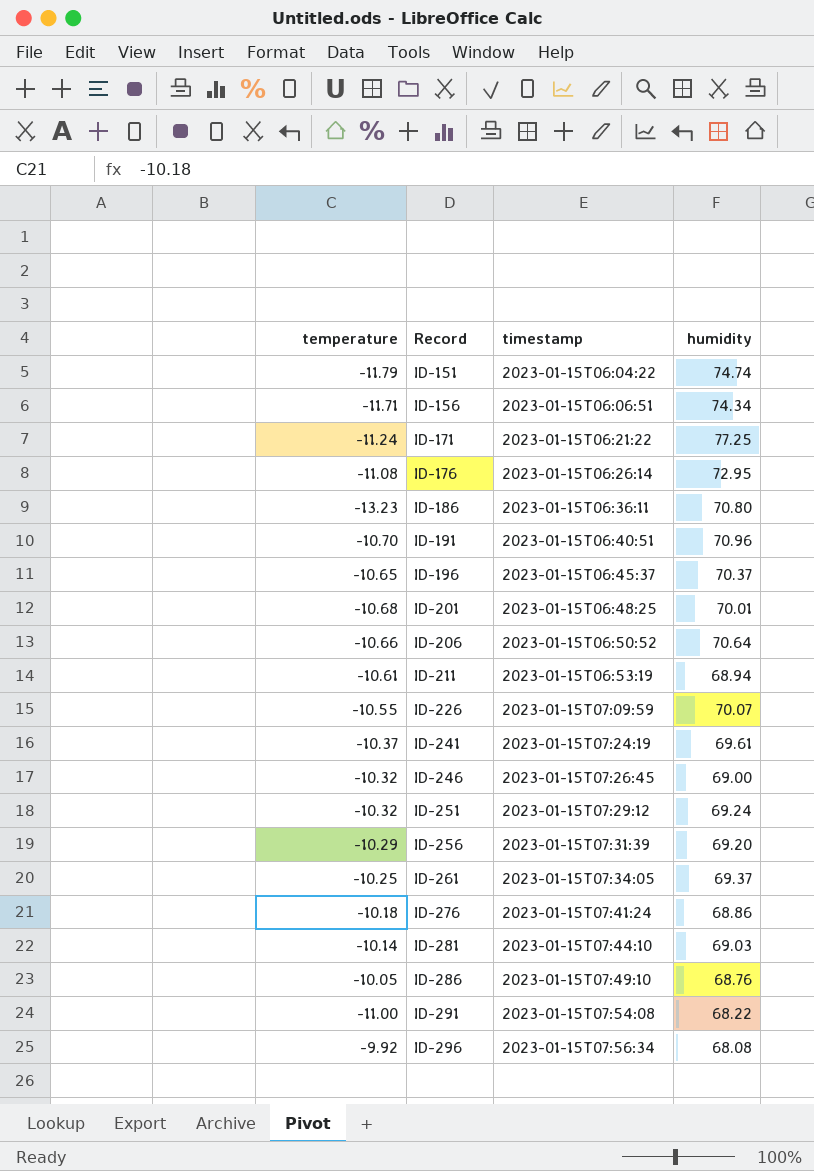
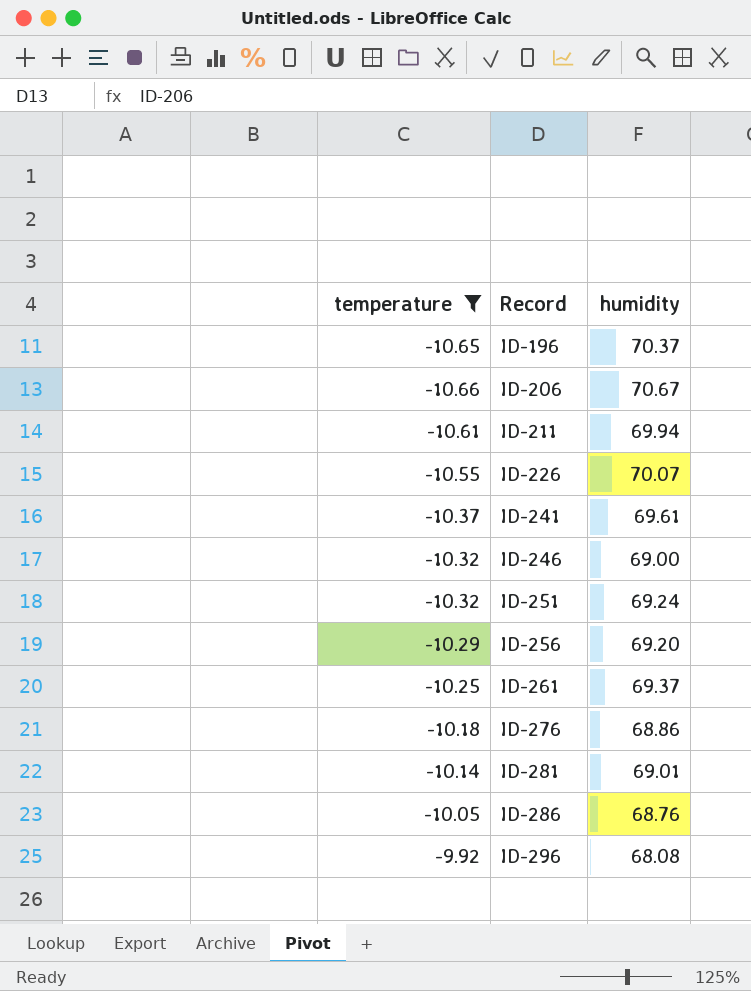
filter: none -> temperature >= -10.66
column timestamp | position: 3 -> none
ID-206 | humidity: 70.64 -> 70.67
ID-211 | humidity: 68.94 -> 69.94
ID-281 | humidity: 69.03 -> 69.01

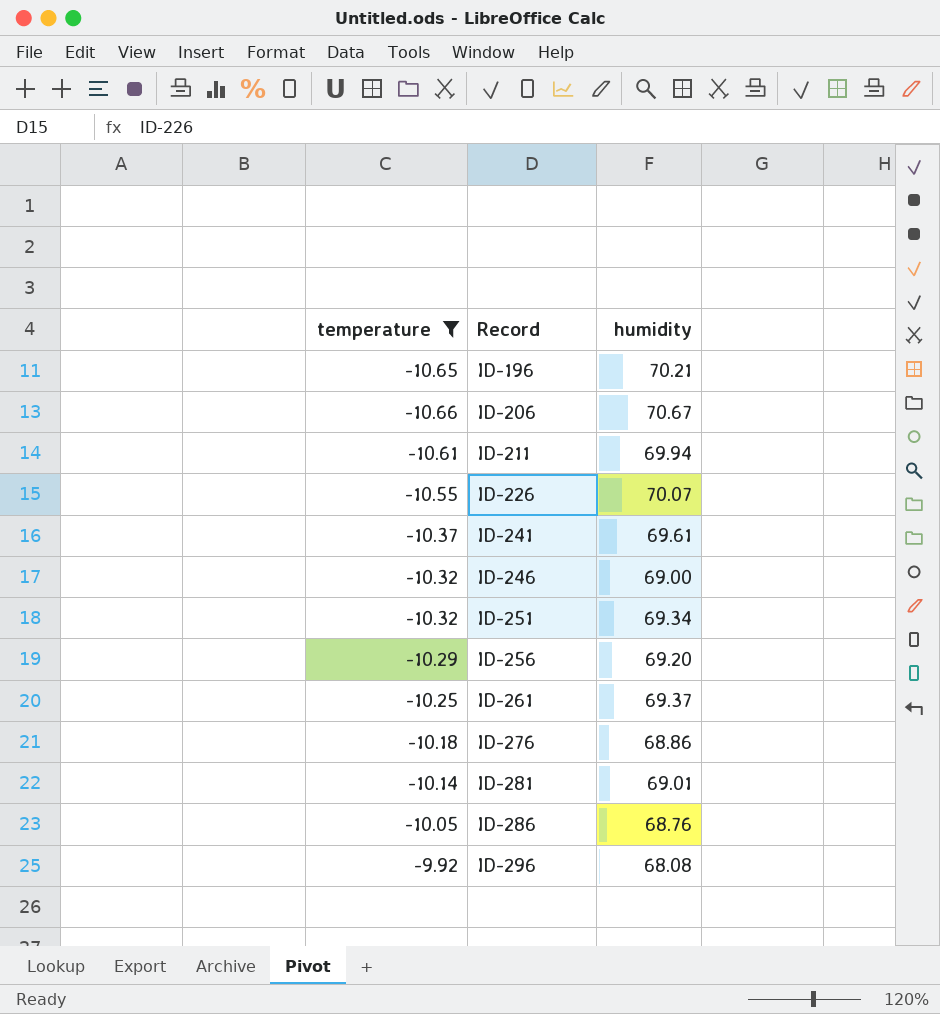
ID-196 | humidity: 70.37 -> 70.21
ID-251 | humidity: 69.24 -> 69.34

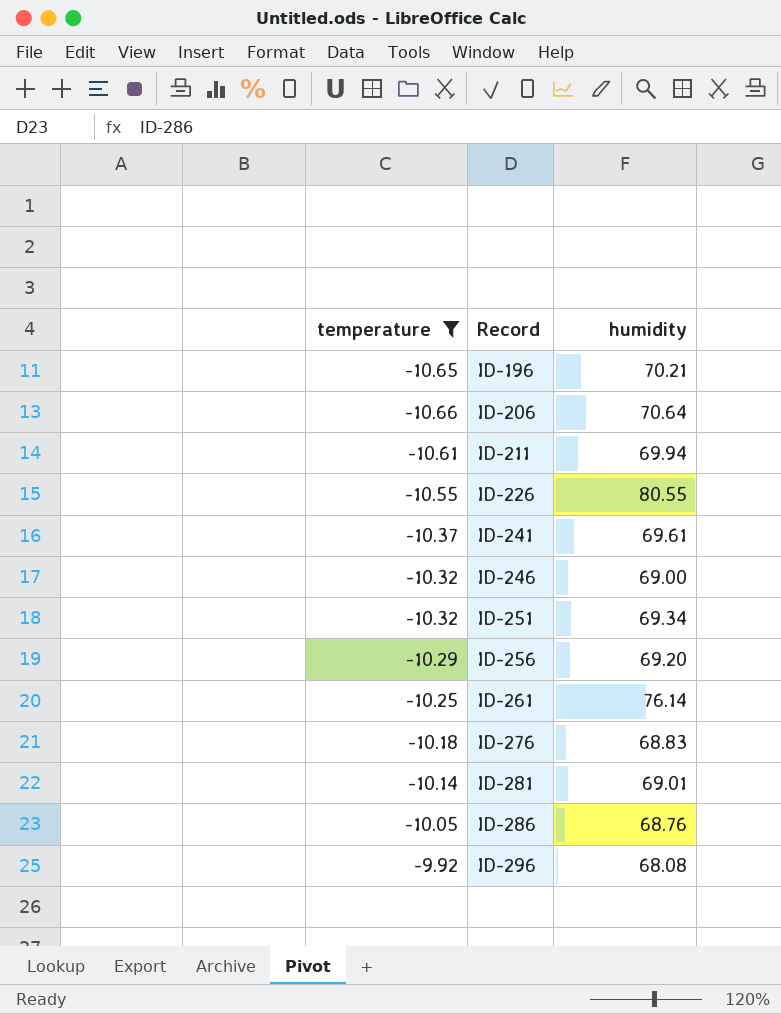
ID-206 | humidity: 70.67 -> 70.64
ID-226 | humidity: 70.07 -> 80.55
ID-261 | humidity: 69.37 -> 76.14
ID-276 | humidity: 68.86 -> 68.83

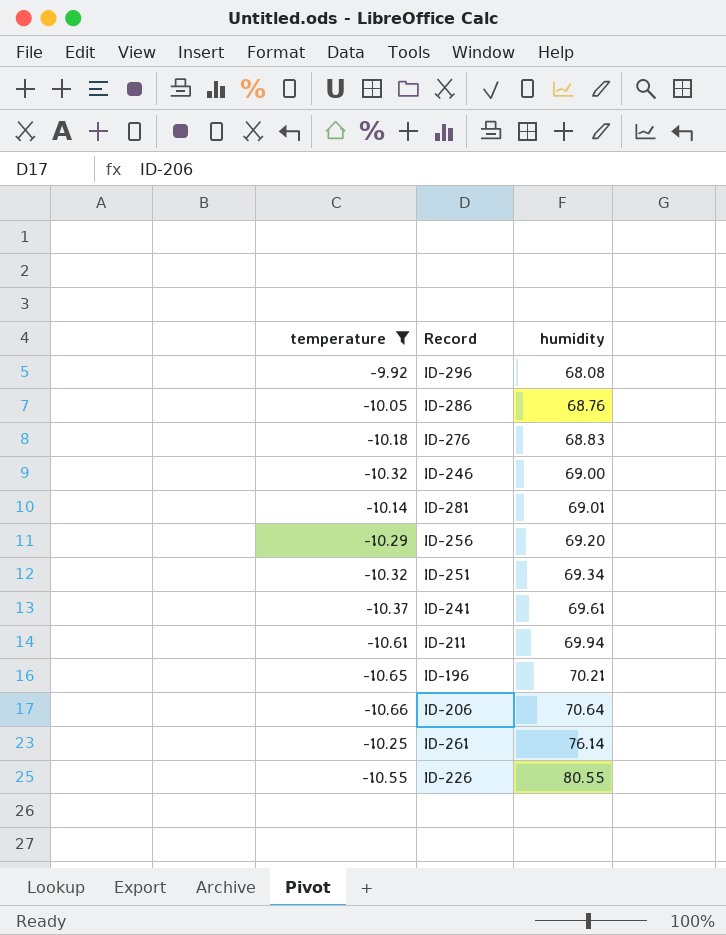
row order: Record ascending -> humidity ascending

